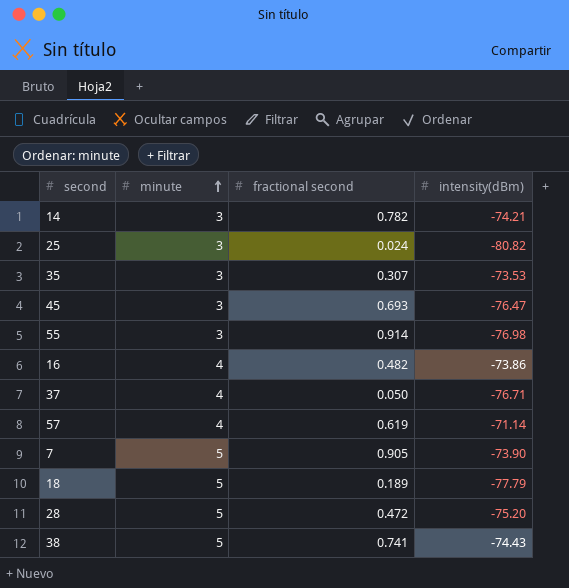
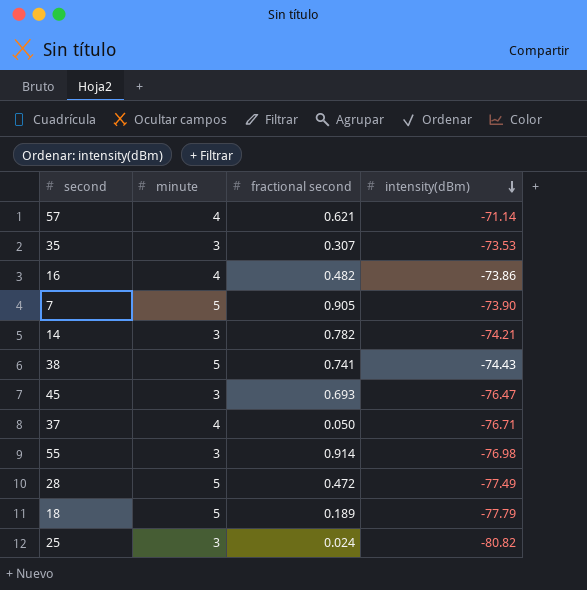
row order: minute ascending -> intensity(dBm) descending
57 | fractional second: 0.619 -> 0.621
28 | intensity(dBm): -75.20 -> -77.49

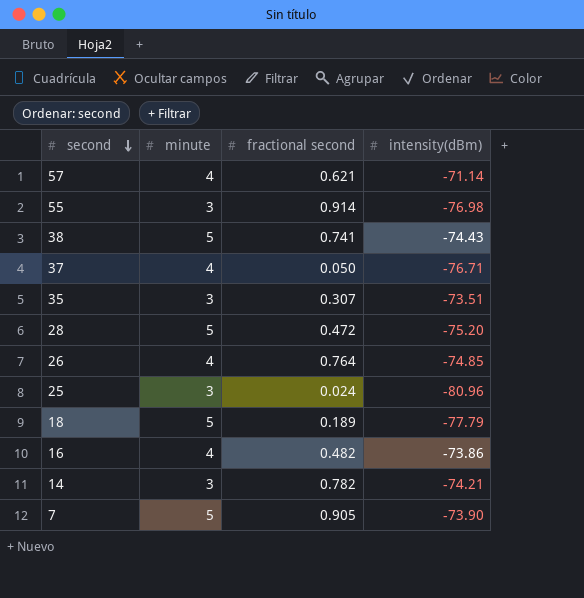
row order: intensity(dBm) descending -> second descending
row 45: 3 | 0.693 | -76.47 -> none
35 | intensity(dBm): -73.53 -> -73.51
28 | intensity(dBm): -77.49 -> -75.20
row 26: none -> 4 | 0.764 | -74.85
25 | intensity(dBm): -80.82 -> -80.96

